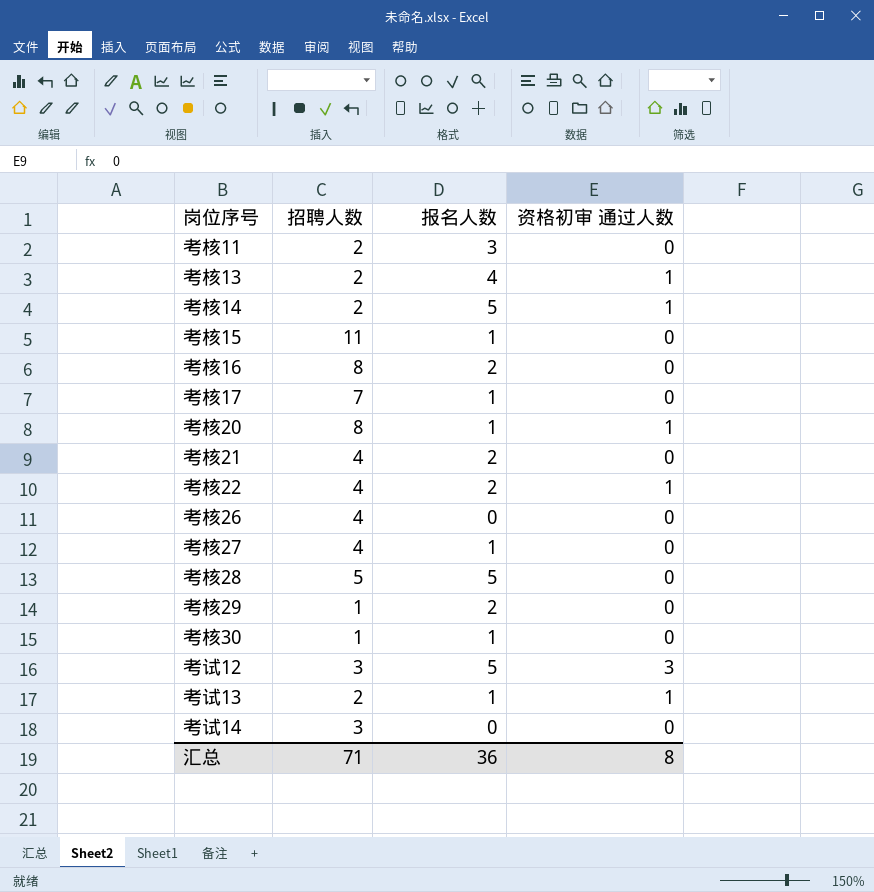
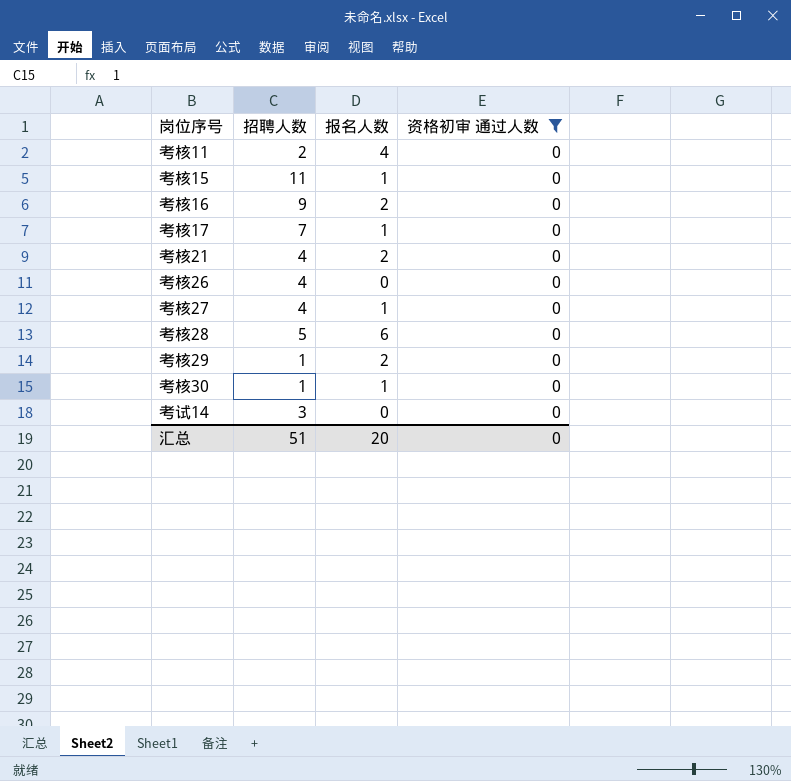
filter: none -> 资格初审 通过人数 = 0
考核11 | 报名人数: 3 -> 4
考核16 | 招聘人数: 8 -> 9
考核28 | 报名人数: 5 -> 6
汇总 | 招聘人数: 71 -> 51
汇总 | 报名人数: 36 -> 20
汇总 | 资格初审 通过人数: 8 -> 0

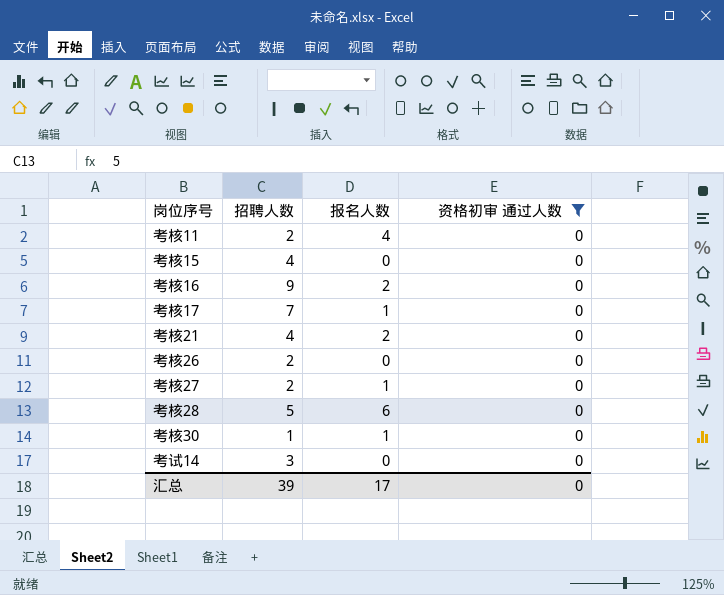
row 考核29: 1 | 2 | 0 -> none
考核15 | 招聘人数: 11 -> 4
考核15 | 报名人数: 1 -> 0
考核26 | 招聘人数: 4 -> 2
考核27 | 招聘人数: 4 -> 2
汇总 | 招聘人数: 51 -> 39
汇总 | 报名人数: 20 -> 17

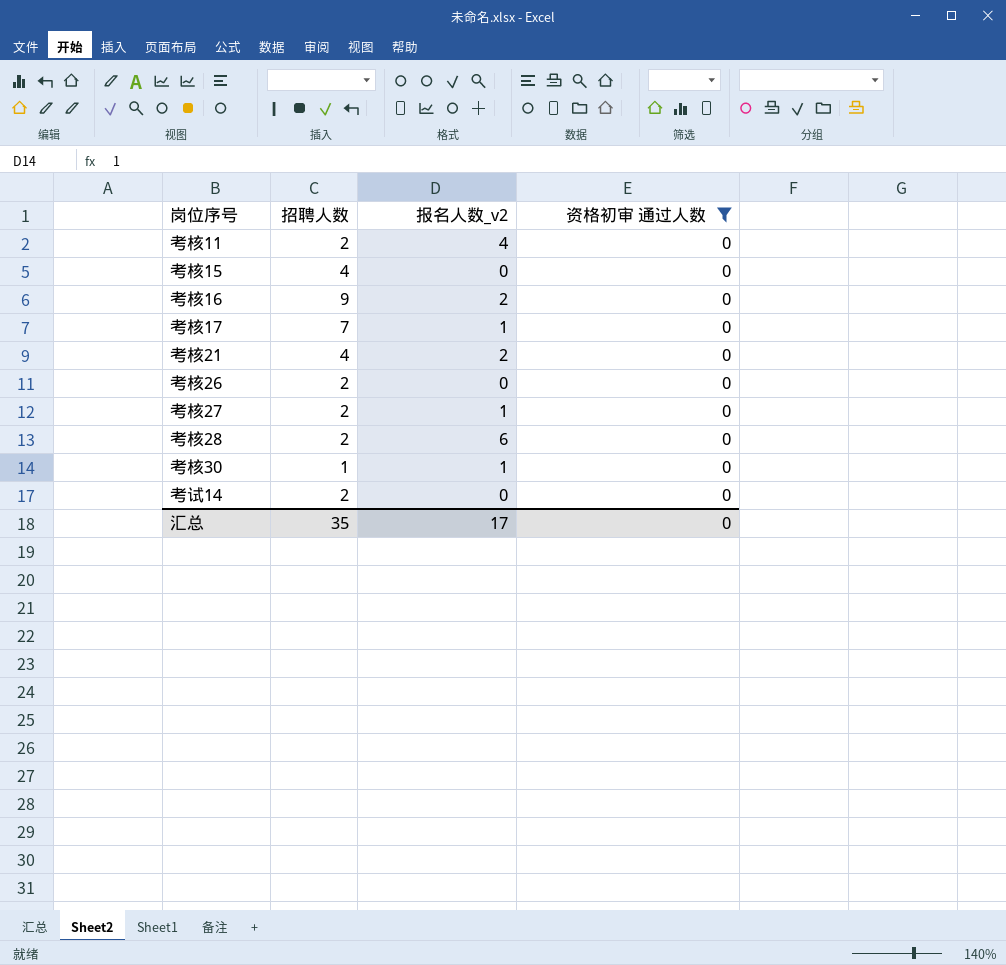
column name: 报名人数 -> 报名人数_v2
考核28 | 招聘人数: 5 -> 2
考试14 | 招聘人数: 3 -> 2
汇总 | 招聘人数: 39 -> 35

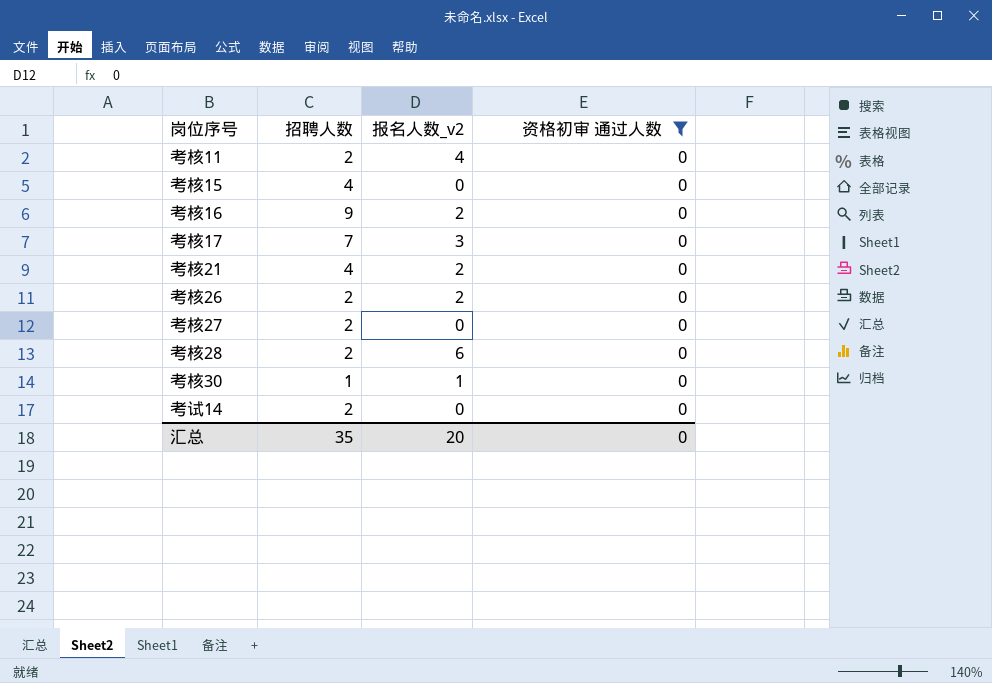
考核17 | 报名人数_v2: 1 -> 3
考核26 | 报名人数_v2: 0 -> 2
考核27 | 报名人数_v2: 1 -> 0
汇总 | 报名人数_v2: 17 -> 20

